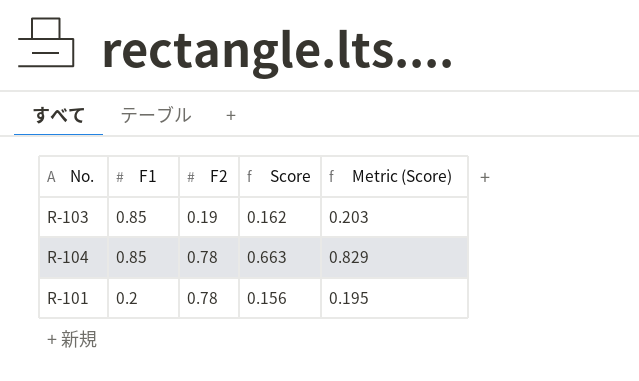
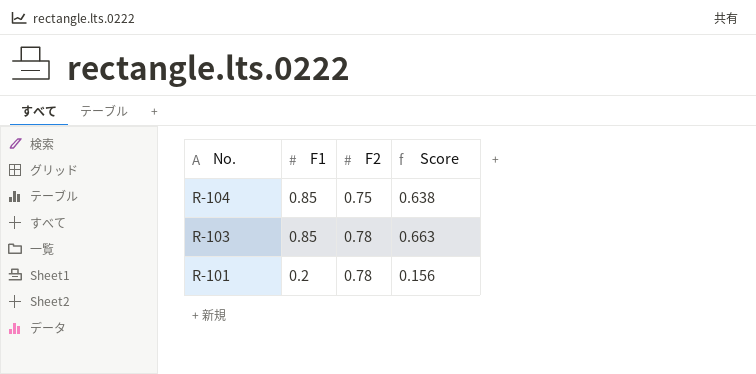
row order: F1 descending -> No. descending
column Metric (Score) | formula: [Score] * 1.25 -> none
R-104 | F2: 0.78 -> 0.75
R-104 | Score: 0.663 -> 0.638
R-103 | F2: 0.19 -> 0.78
R-103 | Score: 0.162 -> 0.663

